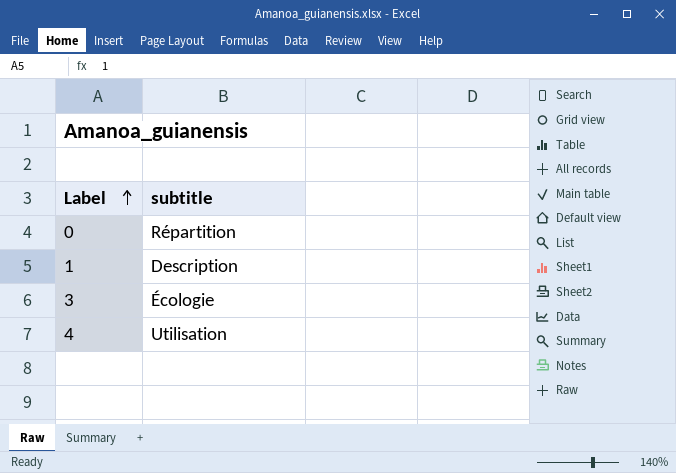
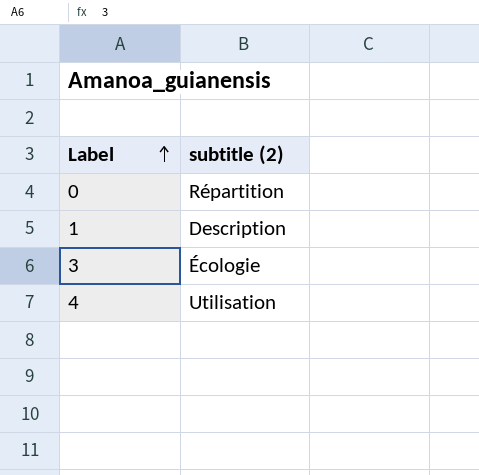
column name: subtitle -> subtitle (2)

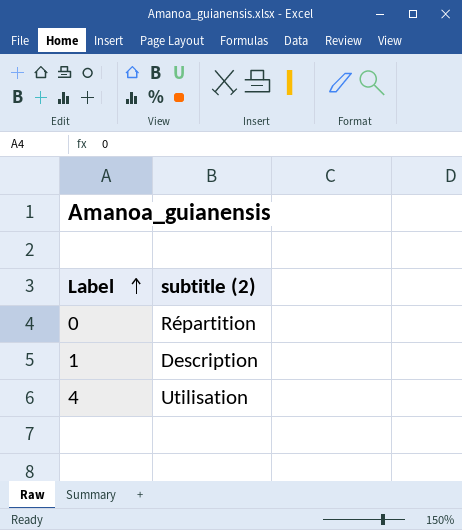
row 3: Écologie -> none

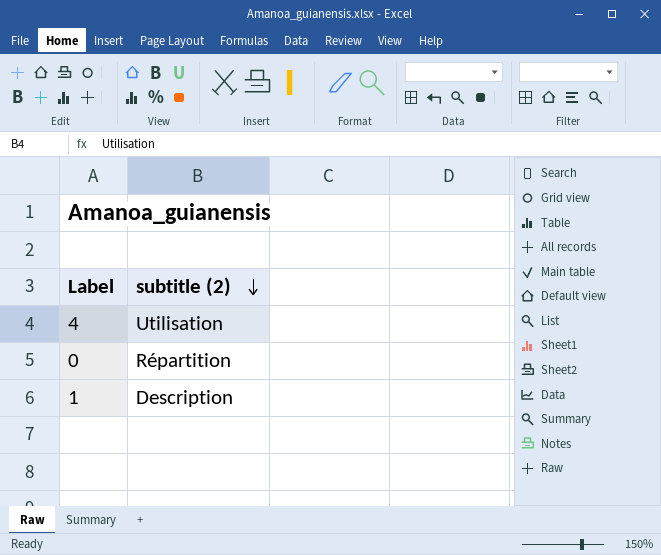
row order: Label ascending -> subtitle (2) descending

